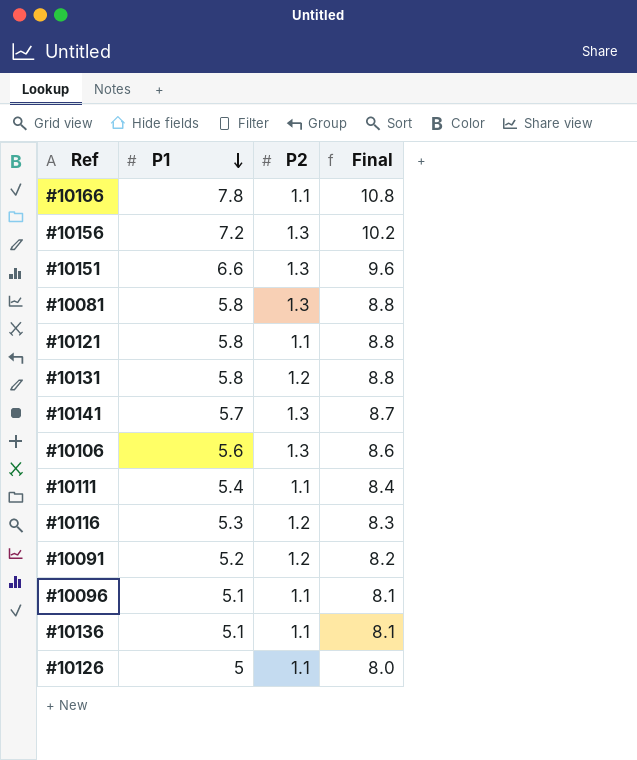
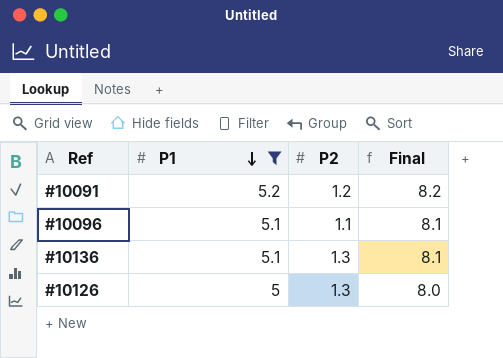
filter: none -> P1 <= 5.2
#10136 | P2: 1.1 -> 1.3
#10126 | P2: 1.1 -> 1.3

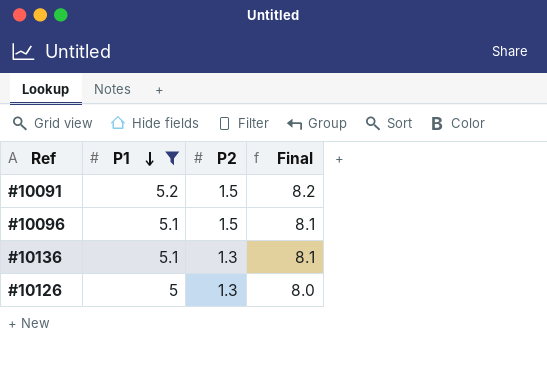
#10091 | P2: 1.2 -> 1.5
#10096 | P2: 1.1 -> 1.5

